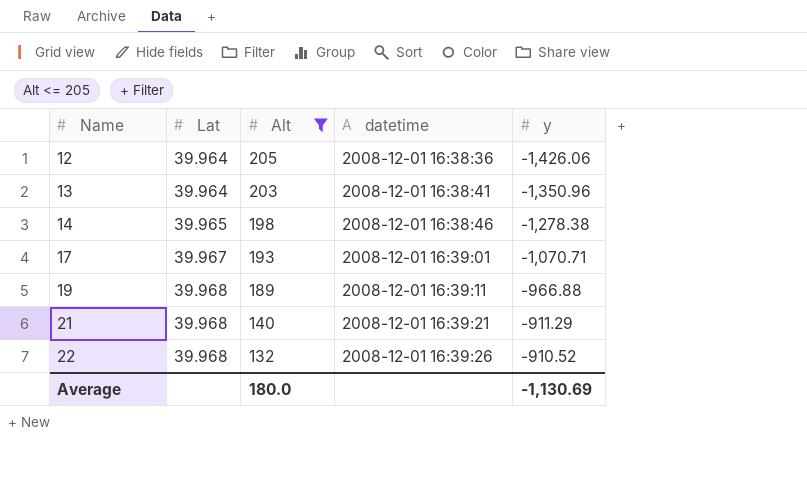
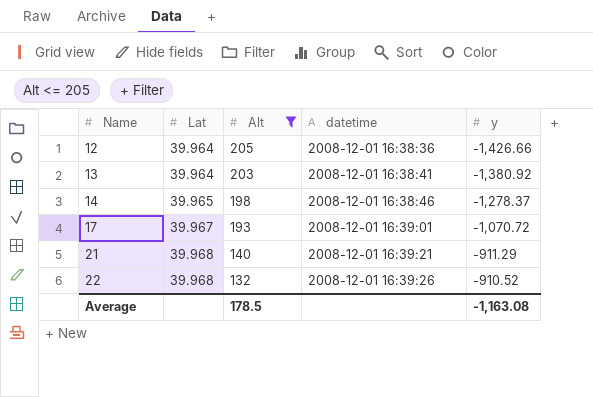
row 19: 39.968 | 189 | 2008-12-01 16:39:11 | -966.88 -> none
12 | y: -1,426.06 -> -1,426.66
13 | y: -1,350.96 -> -1,380.92
14 | y: -1,278.38 -> -1,278.37
17 | y: -1,070.71 -> -1,070.72
Average | Alt: 180.0 -> 178.5
Average | y: -1,130.69 -> -1,163.08

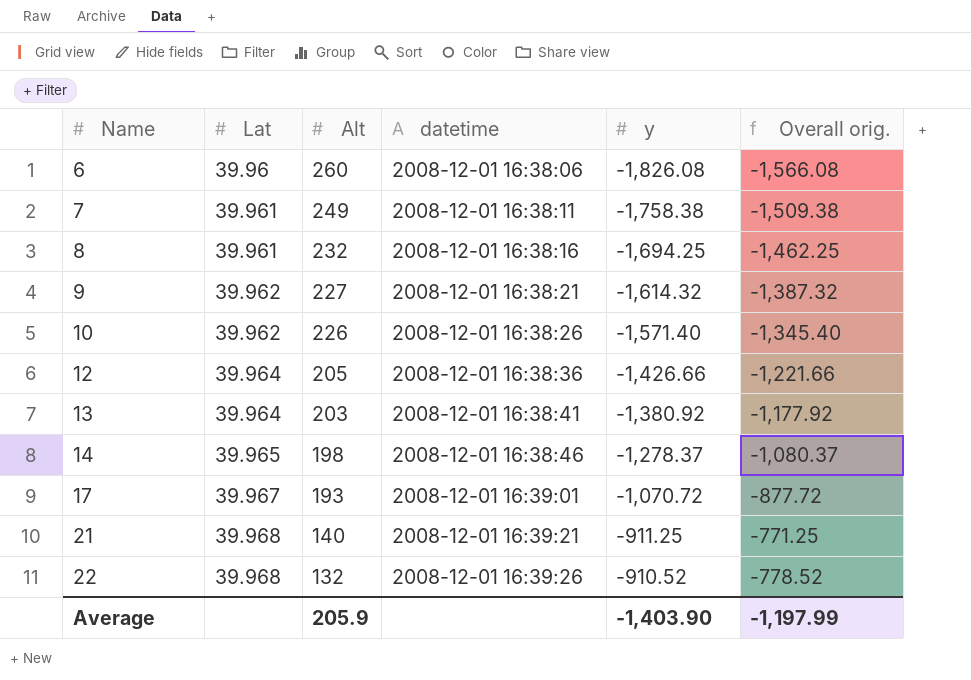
filter: Alt <= 205 -> none
column Overall orig. | formula: none -> [Alt] + [y]
21 | y: -911.29 -> -911.25
Average | Alt: 178.5 -> 205.9
Average | y: -1,163.08 -> -1,403.90

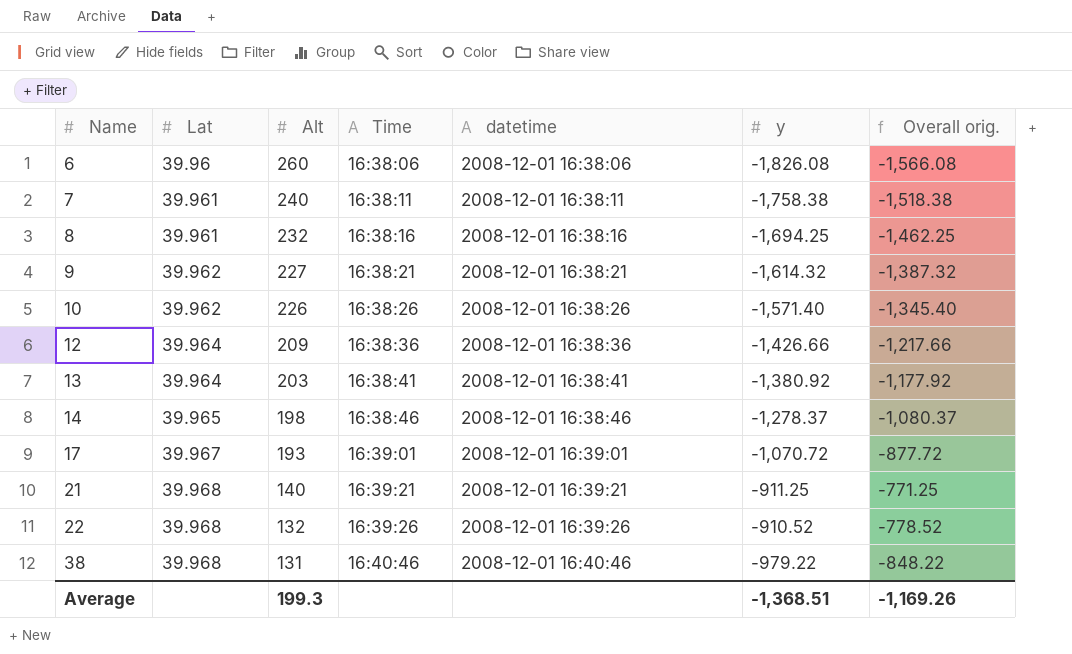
column Time | position: none -> 4
7 | Alt: 249 -> 240
7 | Overall orig.: -1,509.38 -> -1,518.38
12 | Alt: 205 -> 209
12 | Overall orig.: -1,221.66 -> -1,217.66
row 38: none -> 39.968 | 131 | 16:40:46 | 2008-12-01 16:40:46 | -979.22 | -848.22
Average | Alt: 205.9 -> 199.3
Average | y: -1,403.90 -> -1,368.51
Average | Overall orig.: -1,197.99 -> -1,169.26

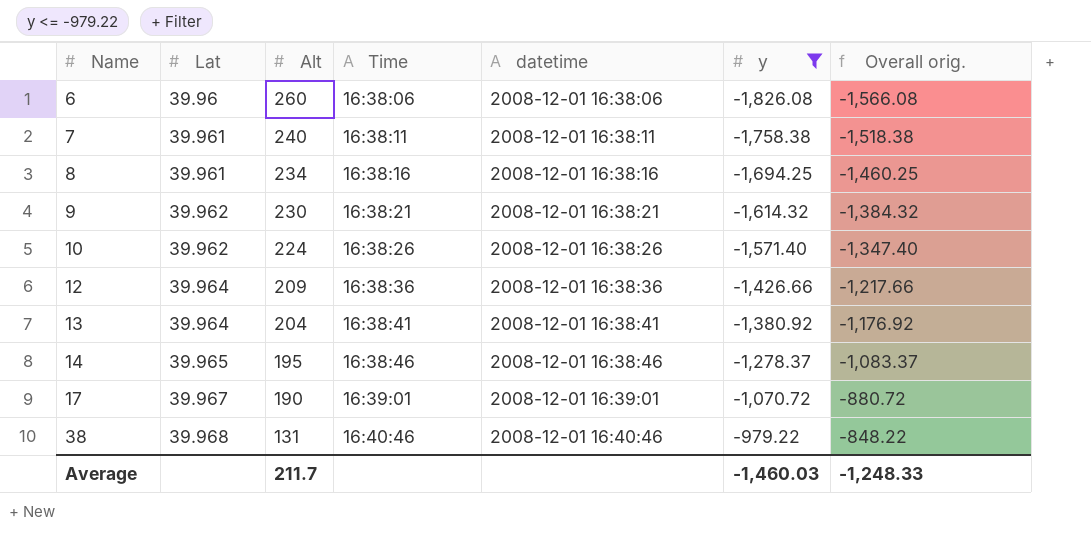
filter: none -> y <= -979.22
8 | Alt: 232 -> 234
8 | Overall orig.: -1,462.25 -> -1,460.25
9 | Alt: 227 -> 230
9 | Overall orig.: -1,387.32 -> -1,384.32
10 | Alt: 226 -> 224
10 | Overall orig.: -1,345.40 -> -1,347.40
13 | Alt: 203 -> 204
13 | Overall orig.: -1,177.92 -> -1,176.92
14 | Alt: 198 -> 195
14 | Overall orig.: -1,080.37 -> -1,083.37
17 | Alt: 193 -> 190
17 | Overall orig.: -877.72 -> -880.72
Average | Alt: 199.3 -> 211.7
Average | y: -1,368.51 -> -1,460.03
Average | Overall orig.: -1,169.26 -> -1,248.33

